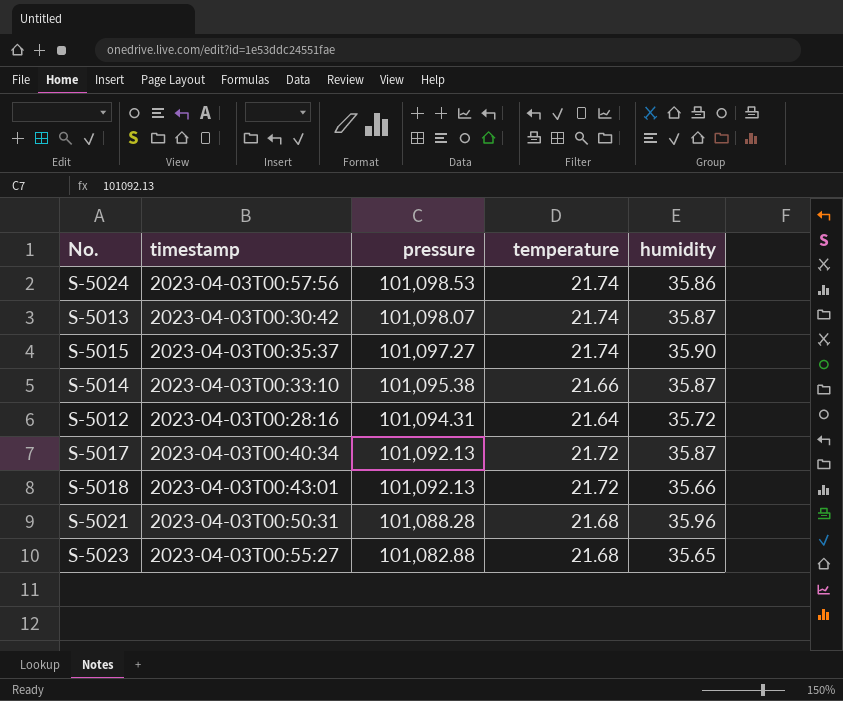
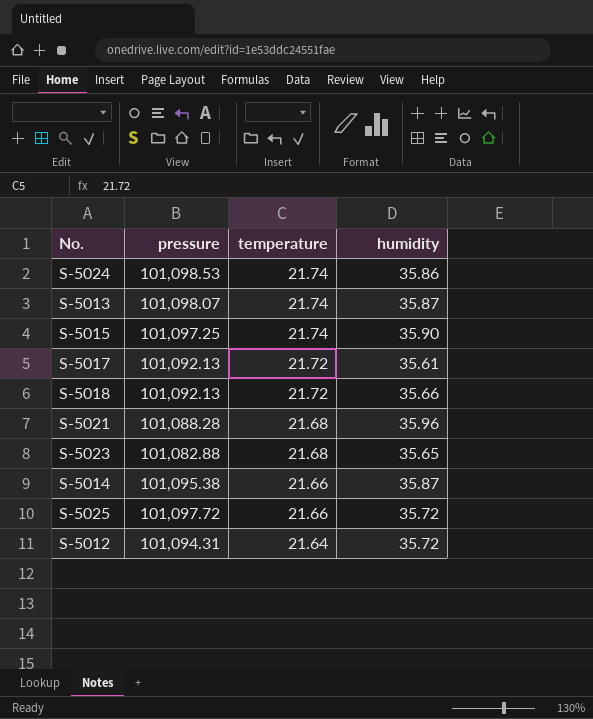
row order: pressure descending -> temperature descending
column timestamp | position: 2 -> none
S-5015 | pressure: 101,097.27 -> 101,097.25
S-5017 | humidity: 35.87 -> 35.61
row S-5025: none -> 101,097.72 | 21.66 | 35.72

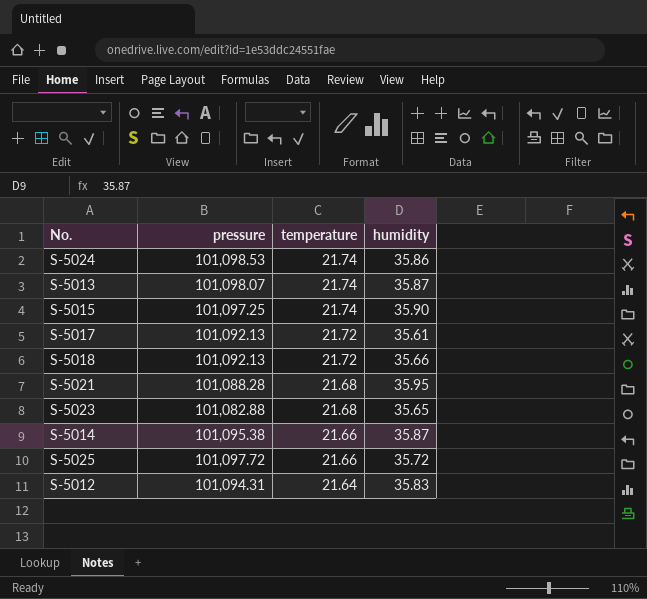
S-5021 | humidity: 35.96 -> 35.95
S-5012 | humidity: 35.72 -> 35.83

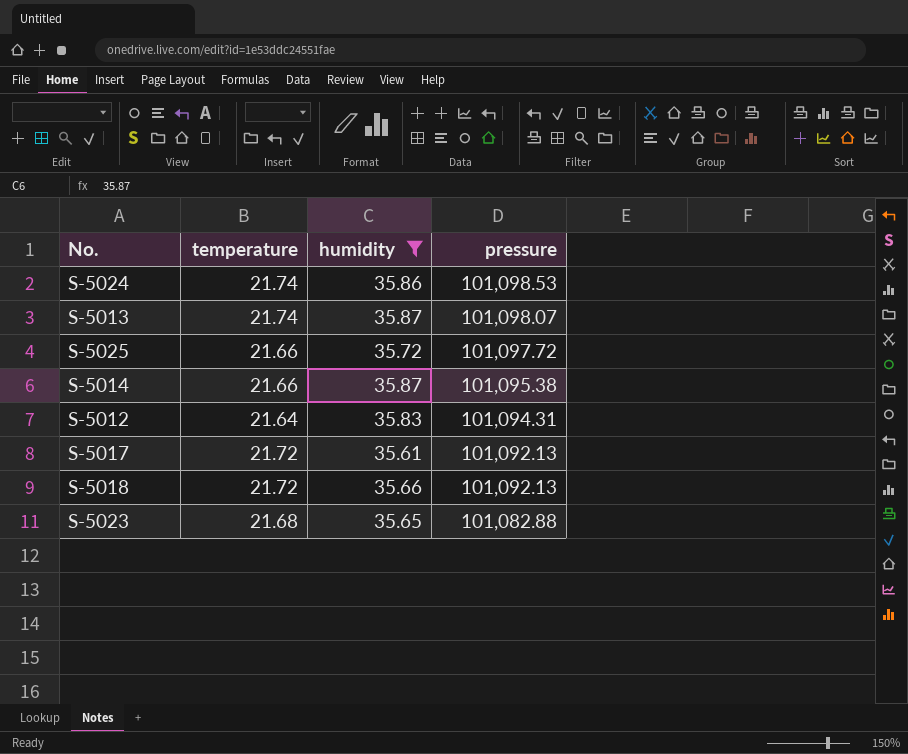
filter: none -> humidity <= 35.87
row order: temperature descending -> pressure descending
column pressure | position: 2 -> 4

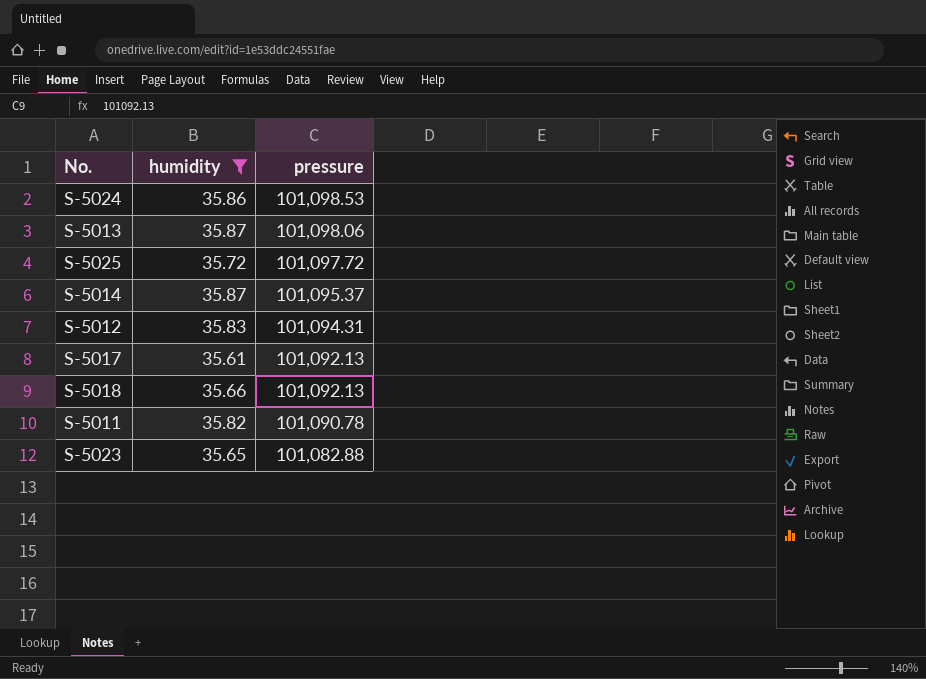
column temperature | position: 2 -> none
S-5013 | pressure: 101,098.07 -> 101,098.06
S-5014 | pressure: 101,095.38 -> 101,095.37
row S-5011: none -> 35.82 | 101,090.78

